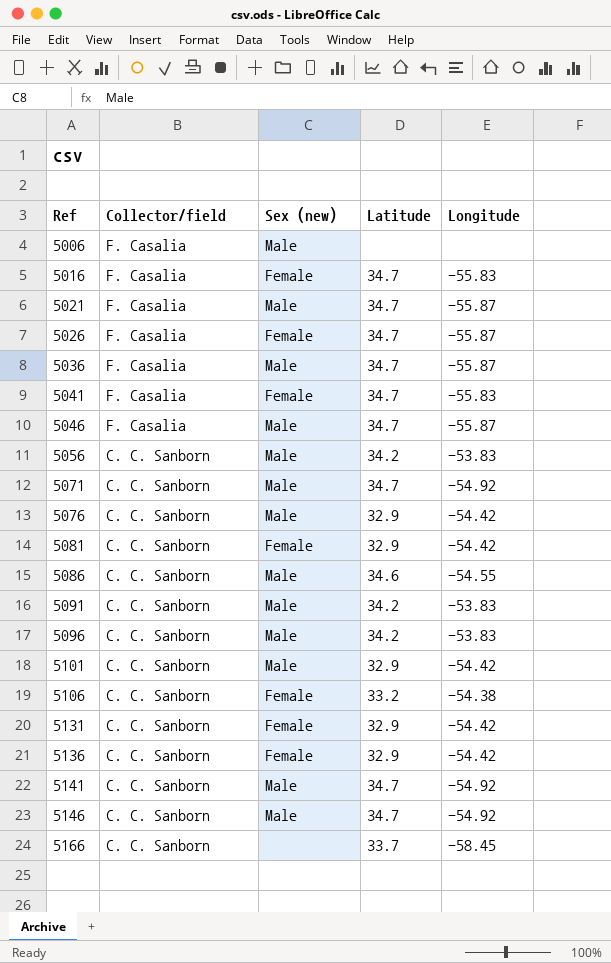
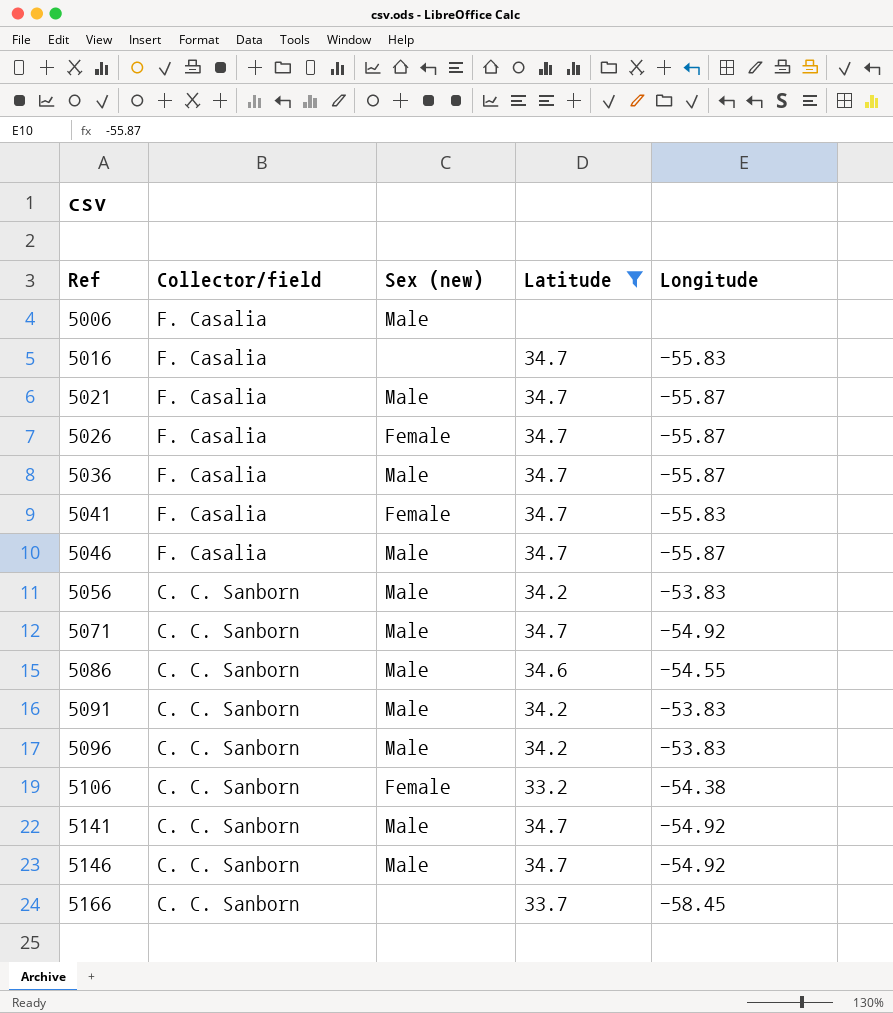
filter: none -> Latitude != 32.9
5016 | Sex (new): Female -> none

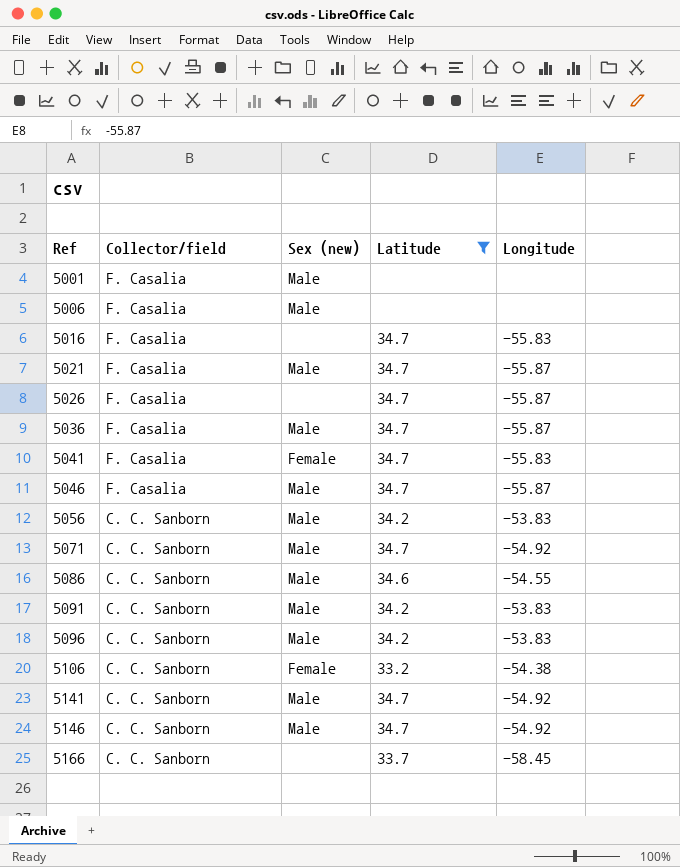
row 5001: none -> F. Casalia | Male | none | none
5026 | Sex (new): Female -> none

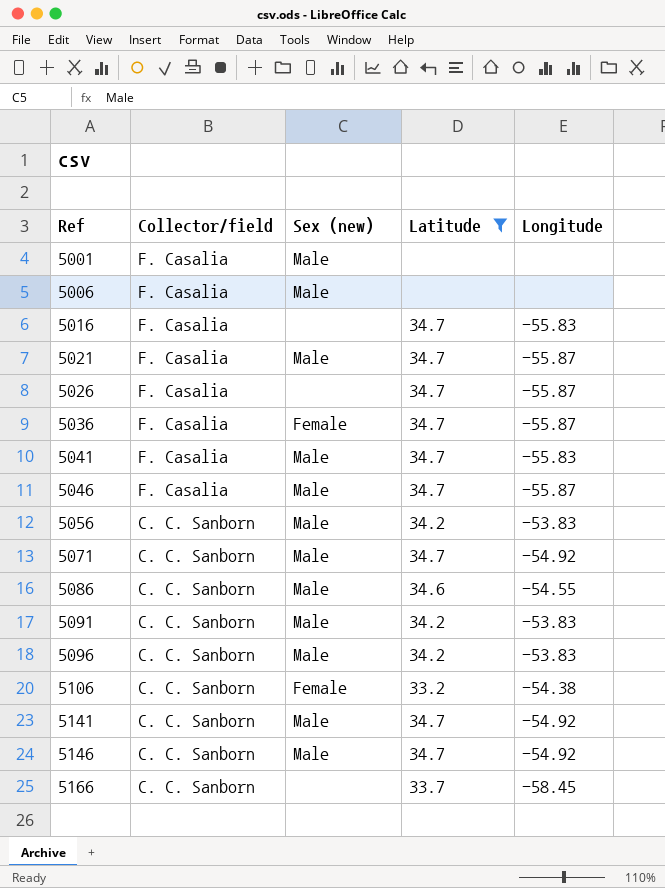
5036 | Sex (new): Male -> Female
5041 | Sex (new): Female -> Male

